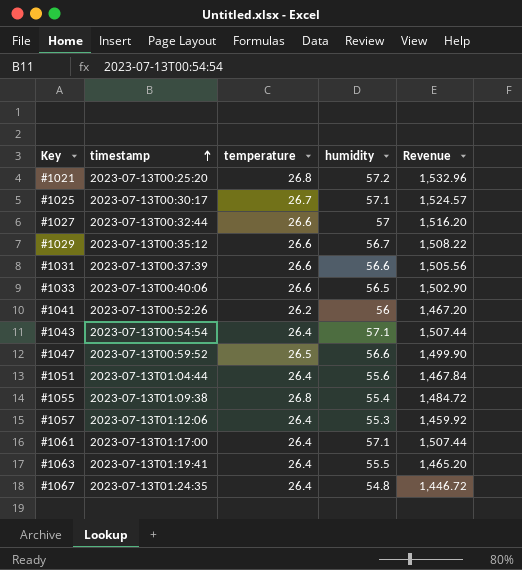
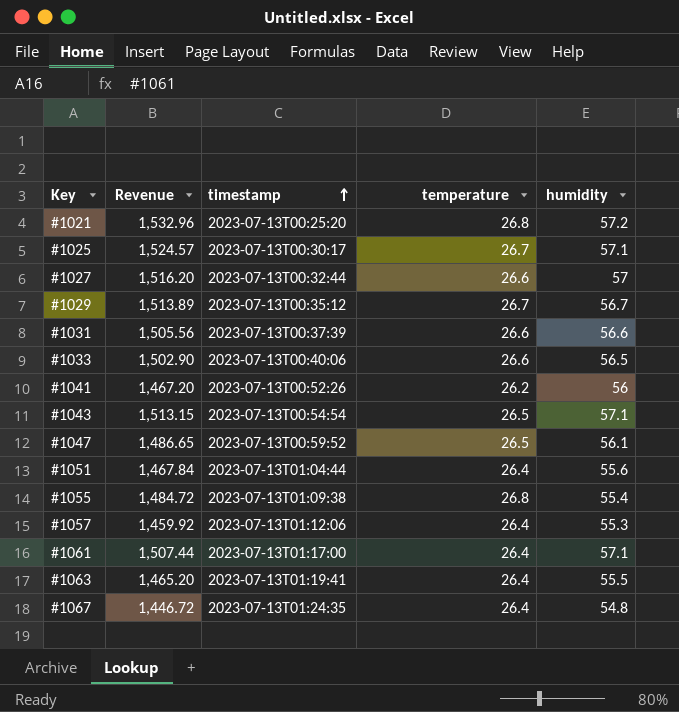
column Revenue | position: 5 -> 2
#1029 | Revenue: 1,508.22 -> 1,513.89
#1029 | temperature: 26.6 -> 26.7
#1043 | Revenue: 1,507.44 -> 1,513.15
#1043 | temperature: 26.4 -> 26.5
#1047 | Revenue: 1,499.90 -> 1,486.65
#1047 | humidity: 56.6 -> 56.1

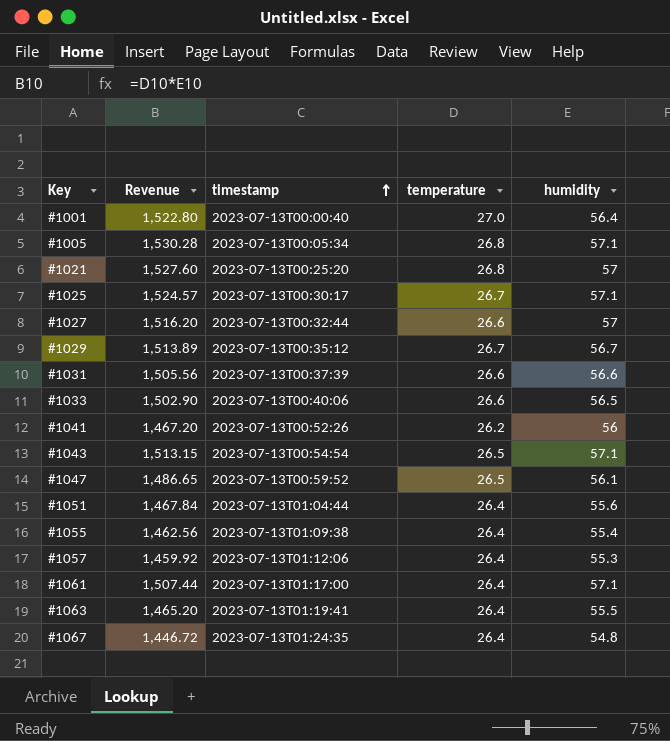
row #1001: none -> 1,522.80 | 2023-07-13T00:00:40 | 27.0 | 56.4
row #1005: none -> 1,530.28 | 2023-07-13T00:05:34 | 26.8 | 57.1
#1021 | Revenue: 1,532.96 -> 1,527.60
#1021 | humidity: 57.2 -> 57
#1055 | Revenue: 1,484.72 -> 1,462.56
#1055 | temperature: 26.8 -> 26.4

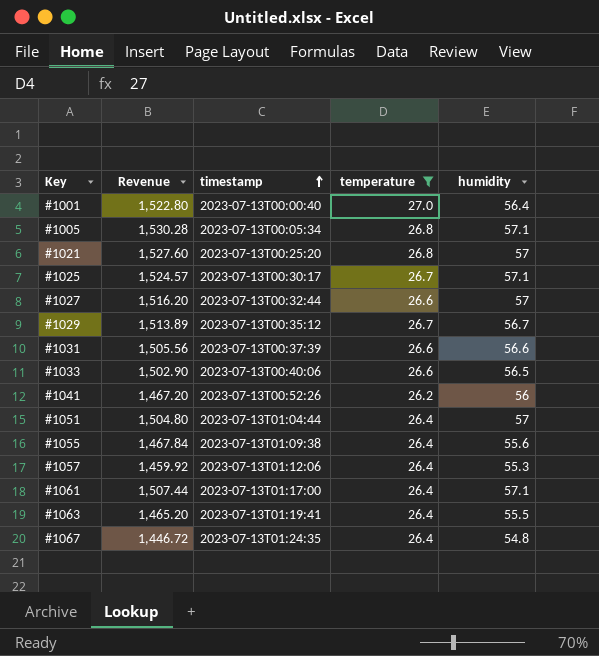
filter: none -> temperature != 26.5
#1051 | Revenue: 1,467.84 -> 1,504.80
#1051 | humidity: 55.6 -> 57
#1055 | Revenue: 1,462.56 -> 1,467.84
#1055 | humidity: 55.4 -> 55.6

